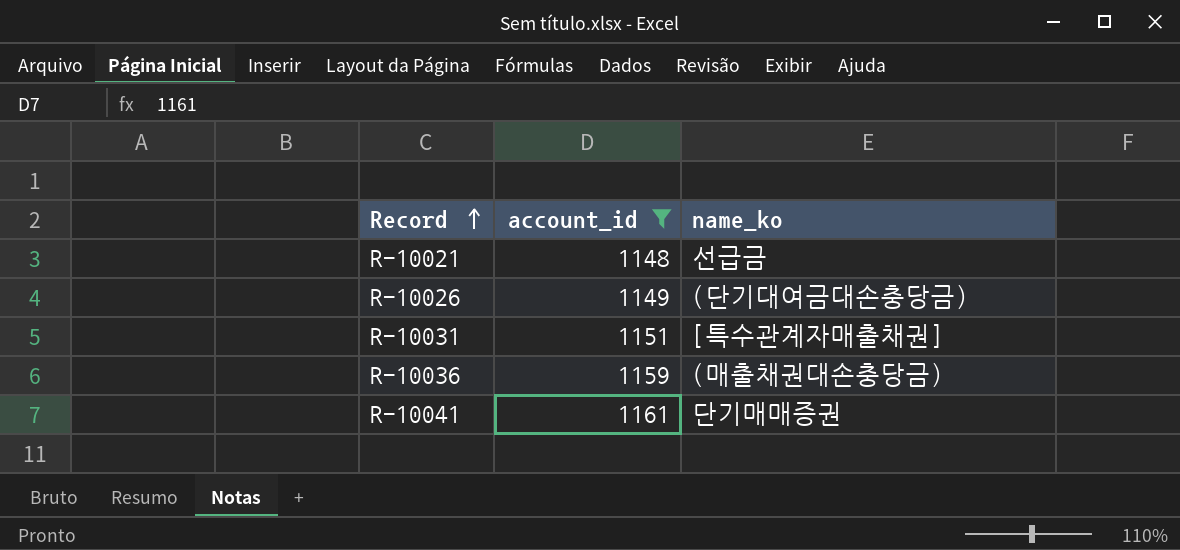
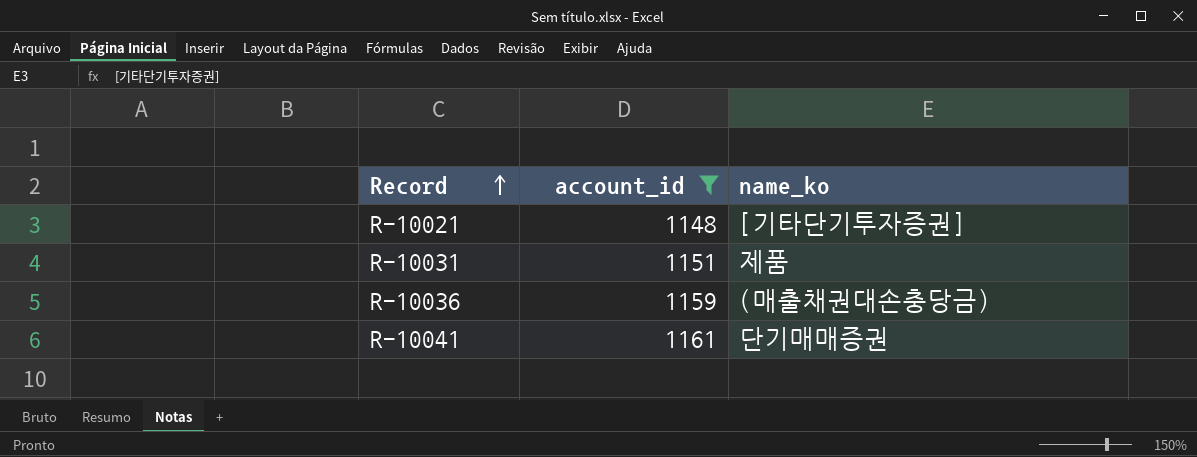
row R-10026: 1149 | (단기대여금대손충당금) -> none
R-10021 | name_ko: 선급금 -> [기타단기투자증권]
R-10031 | name_ko: [특수관계자매출채권] -> 제품

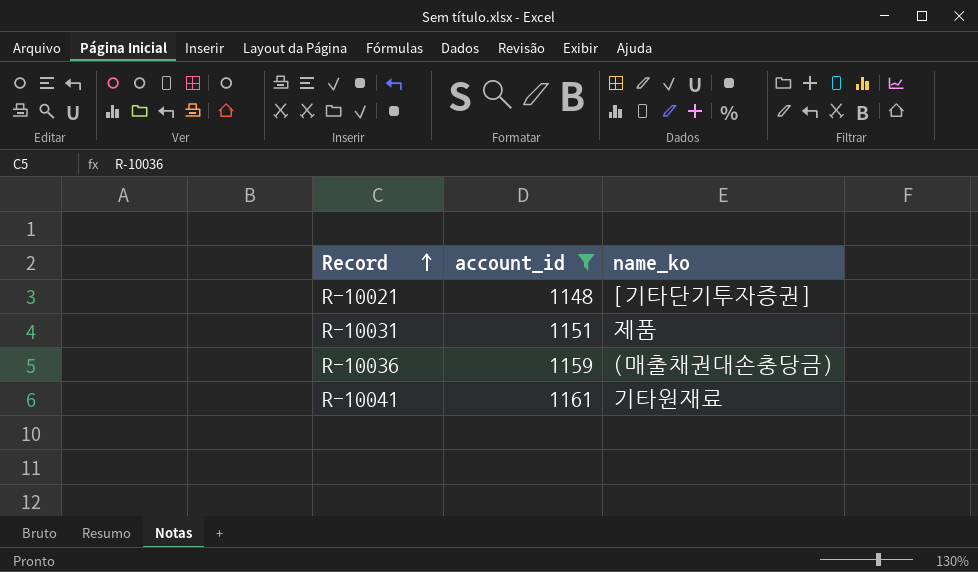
R-10041 | name_ko: 단기매매증권 -> 기타원재료

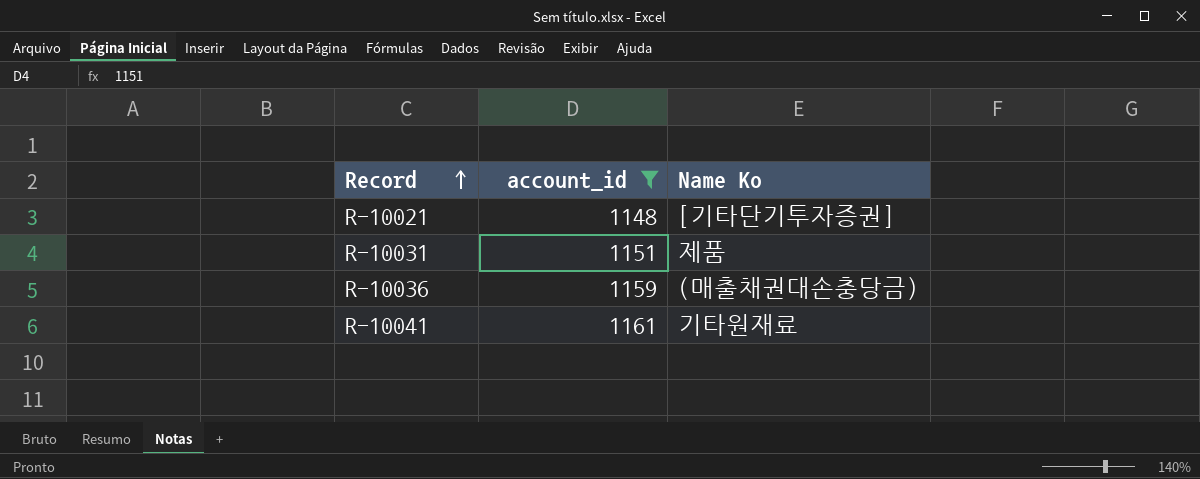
column name: name_ko -> Name Ko

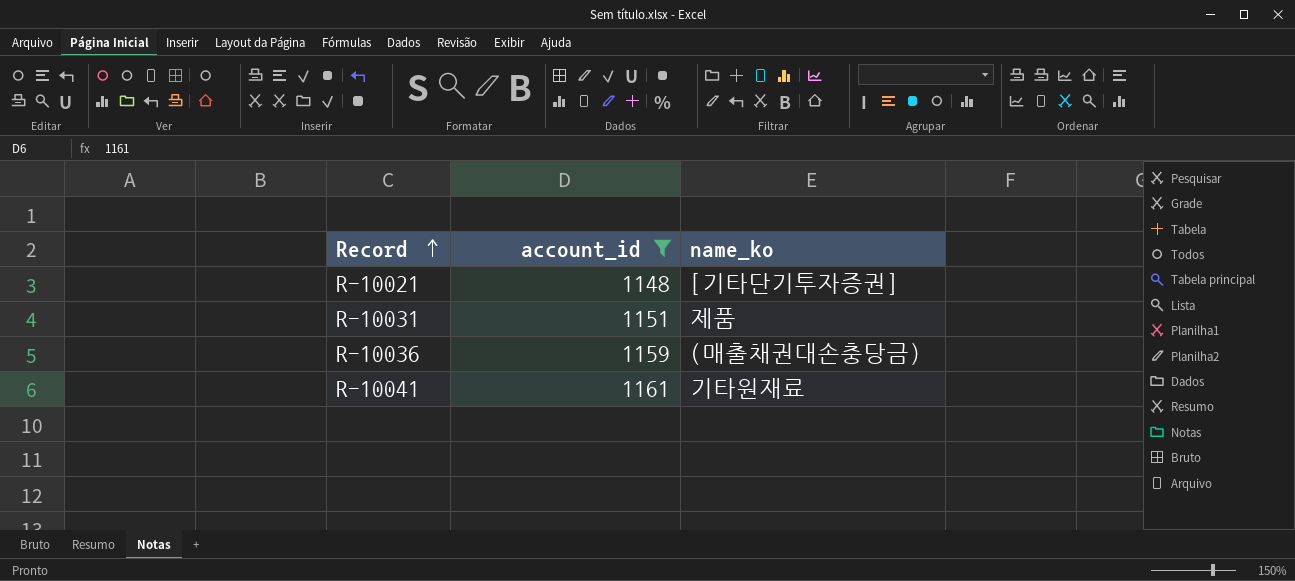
column name: Name Ko -> name_ko

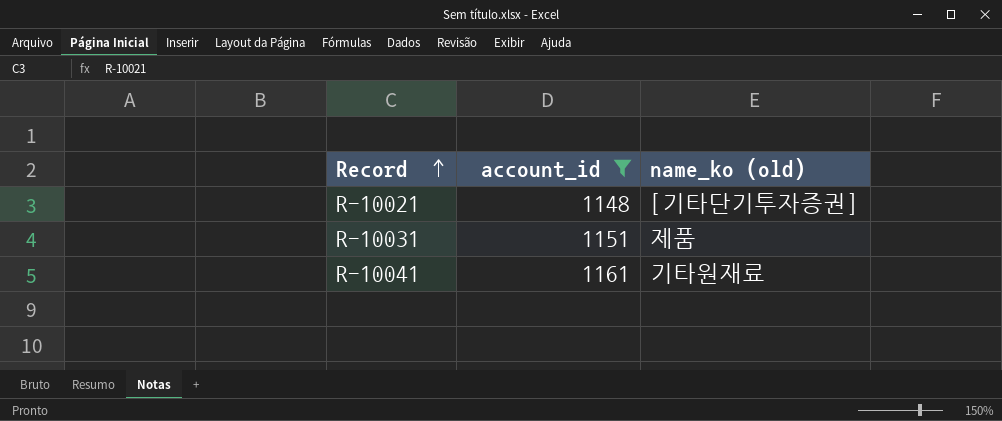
column name: name_ko -> name_ko (old)
row R-10036: 1159 | (매출채권대손충당금) -> none

